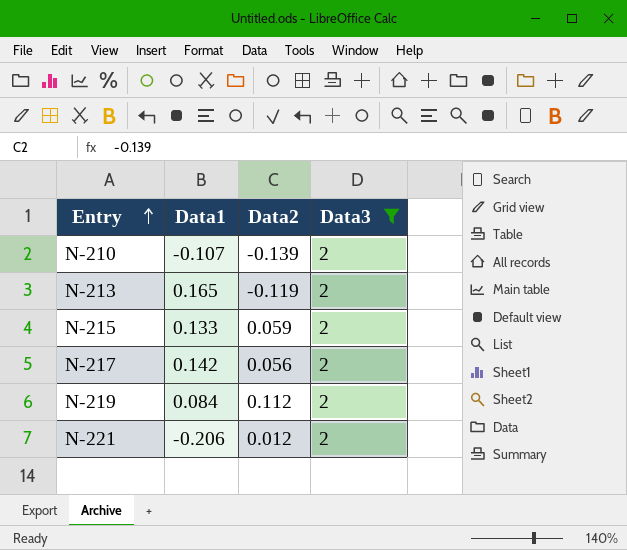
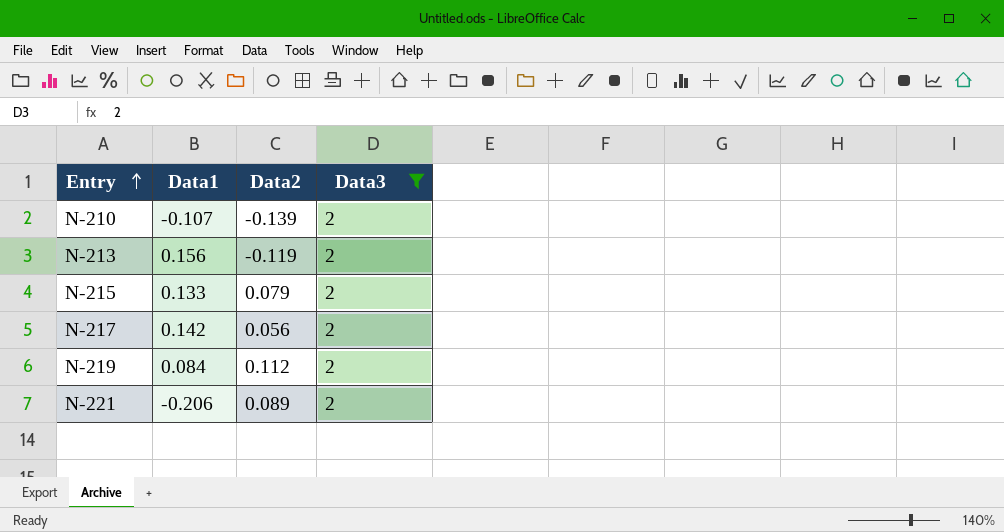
N-213 | Data1: 0.165 -> 0.156
N-215 | Data2: 0.059 -> 0.079
N-221 | Data2: 0.012 -> 0.089

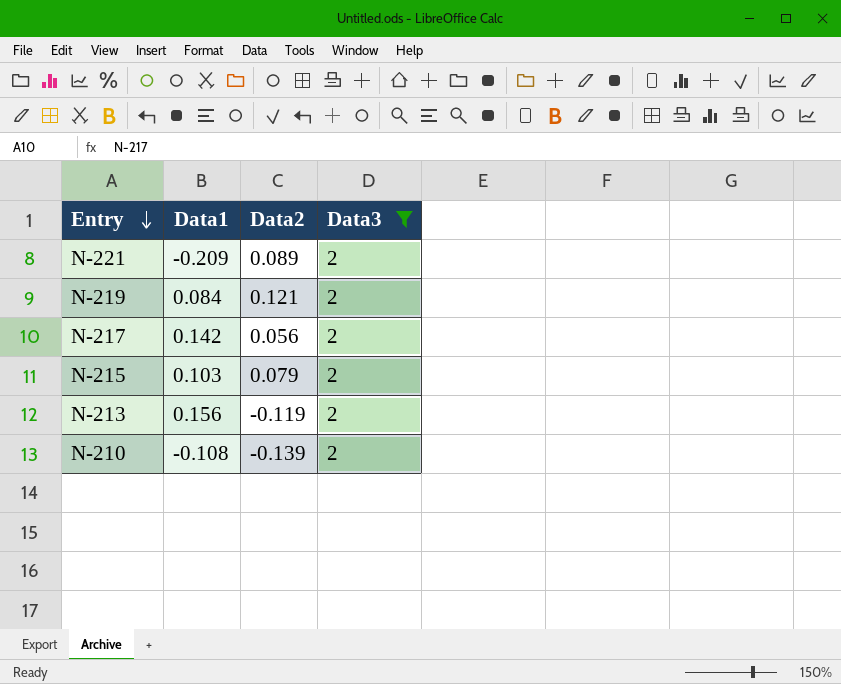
row order: Entry ascending -> Entry descending
N-221 | Data1: -0.206 -> -0.209
N-219 | Data2: 0.112 -> 0.121
N-215 | Data1: 0.133 -> 0.103
N-210 | Data1: -0.107 -> -0.108

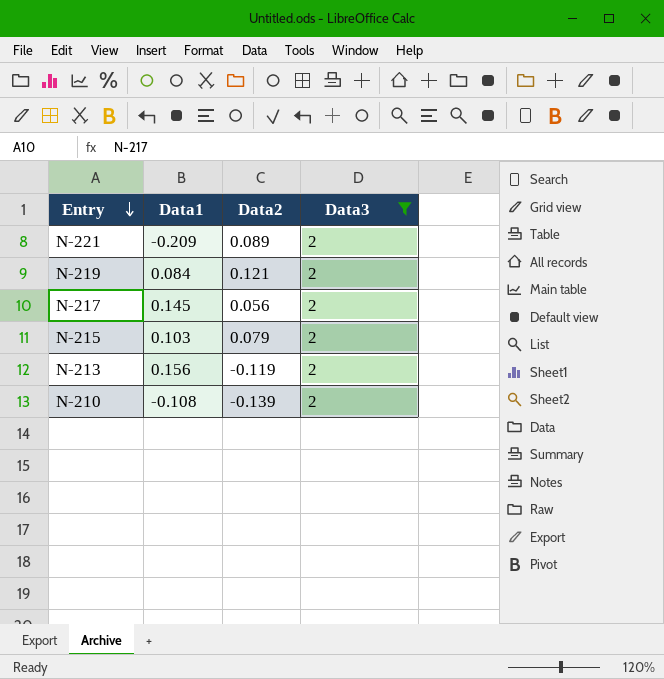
N-217 | Data1: 0.142 -> 0.145

